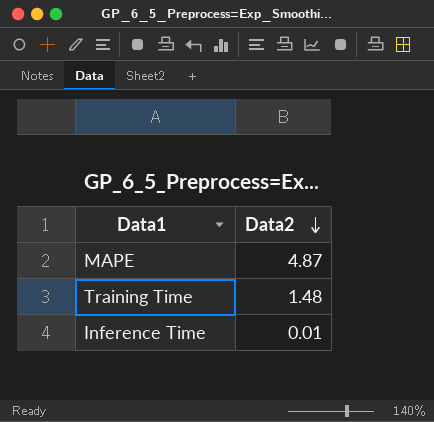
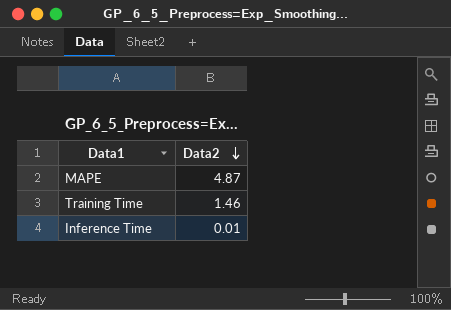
Training Time | Data2: 1.48 -> 1.46

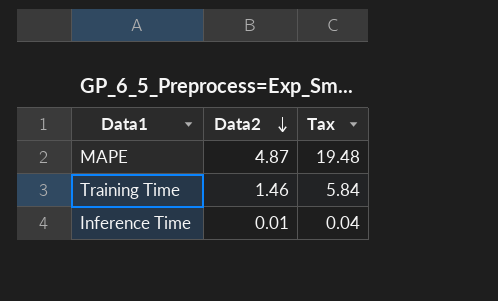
column Tax | formula: none -> [Data2] * 4

